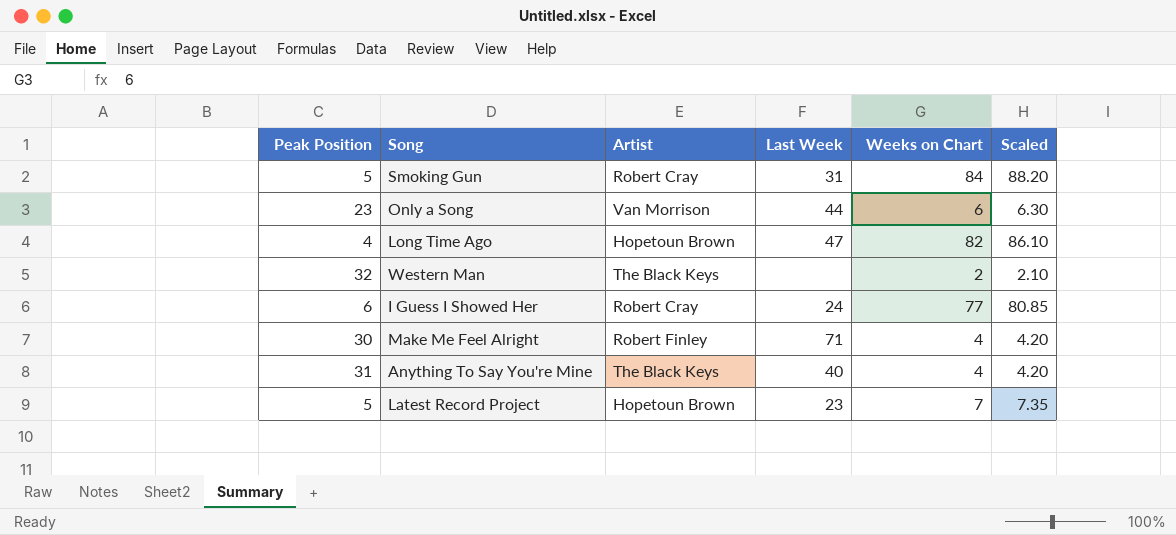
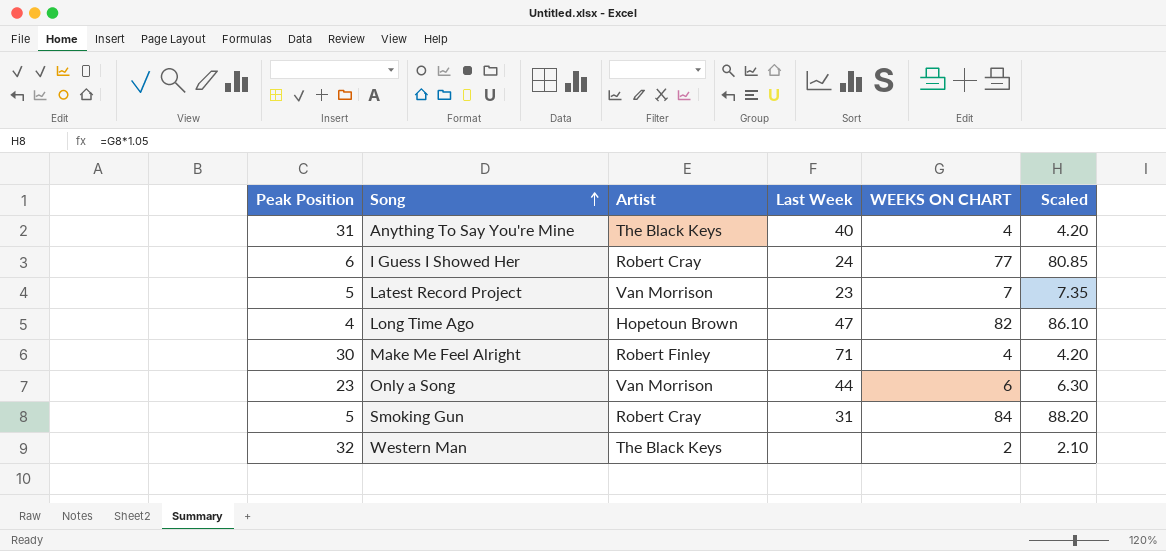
row order: none -> Song ascending
column name: Weeks on Chart -> WEEKS ON CHART
Latest Record Project | Artist: Hopetoun Brown -> Van Morrison

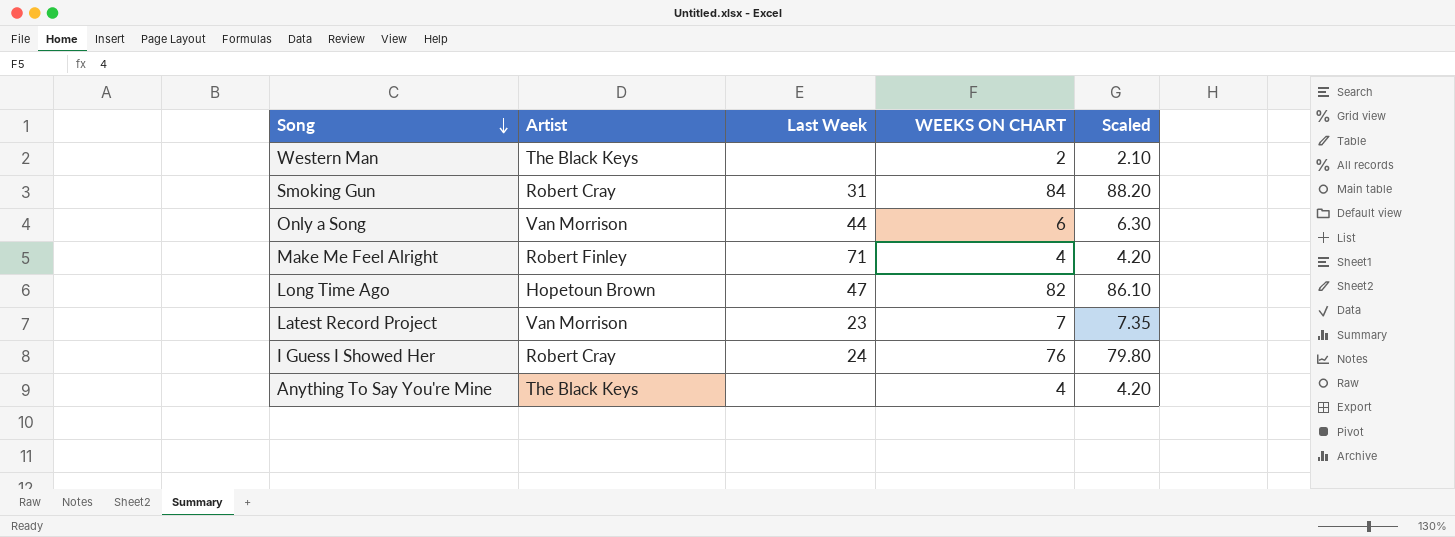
row order: Song ascending -> Song descending
column Peak Position | position: 1 -> none
I Guess I Showed Her | WEEKS ON CHART: 77 -> 76
I Guess I Showed Her | Scaled: 80.85 -> 79.80
Anything To Say You're Mine | Last Week: 40 -> none

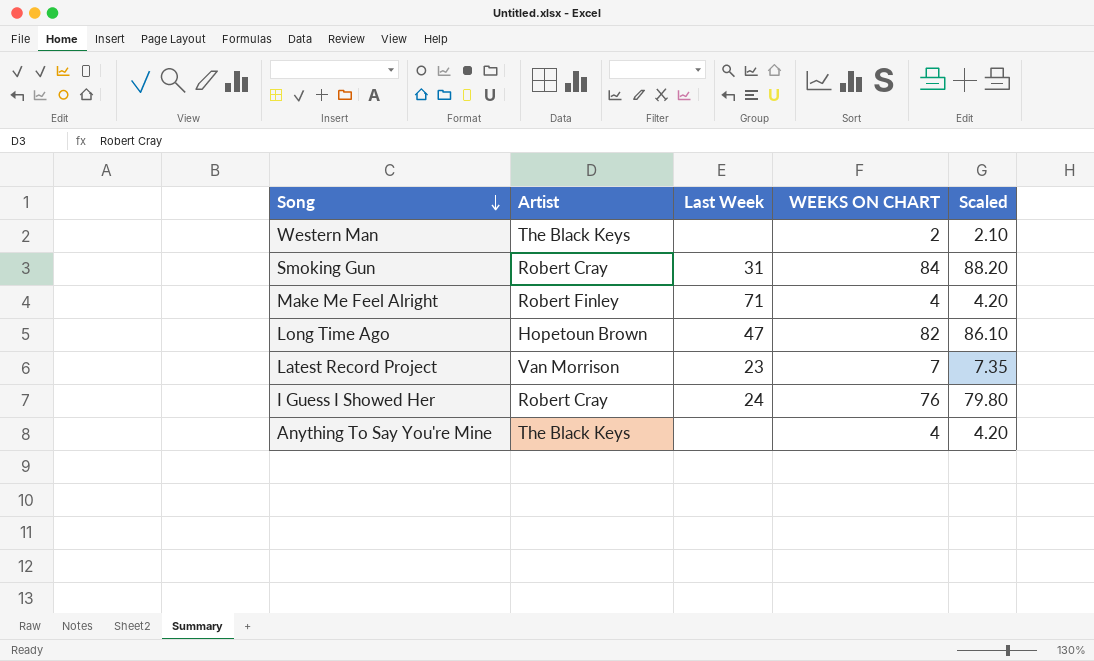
row Only a Song: Van Morrison | 44 | 6 | 6.30 -> none

